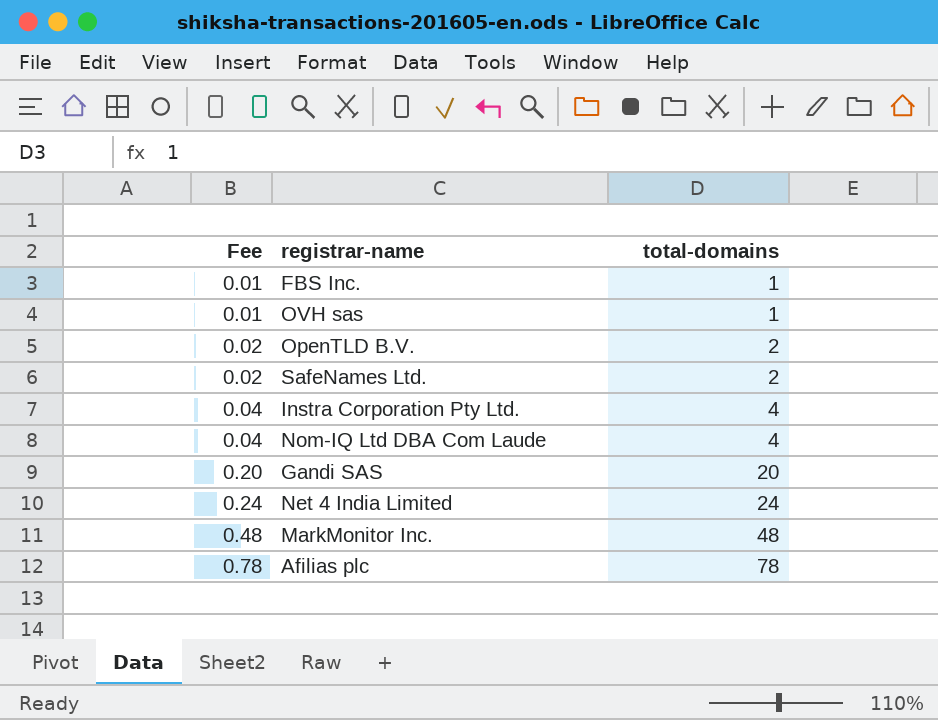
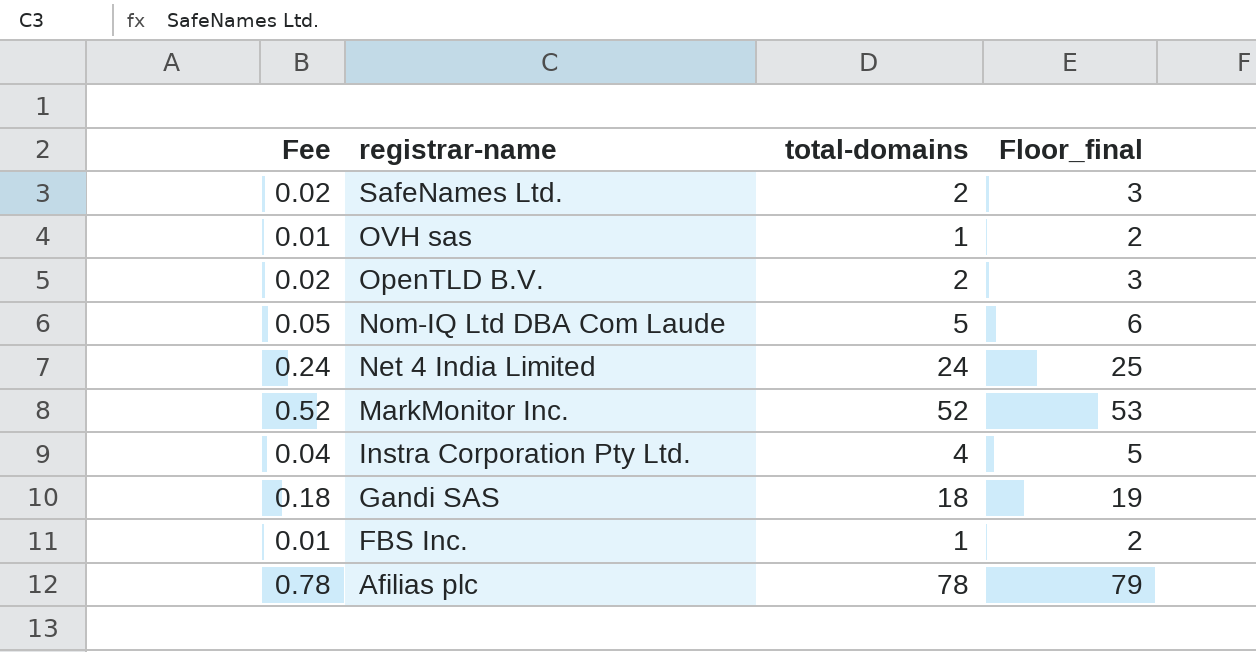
row order: Fee ascending -> registrar-name descending
column Floor_final | formula: none -> [total-domains] + 1
Nom-IQ Ltd DBA Com Laude | Fee: 0.04 -> 0.05
Nom-IQ Ltd DBA Com Laude | total-domains: 4 -> 5
MarkMonitor Inc. | Fee: 0.48 -> 0.52
MarkMonitor Inc. | total-domains: 48 -> 52
Gandi SAS | Fee: 0.20 -> 0.18
Gandi SAS | total-domains: 20 -> 18

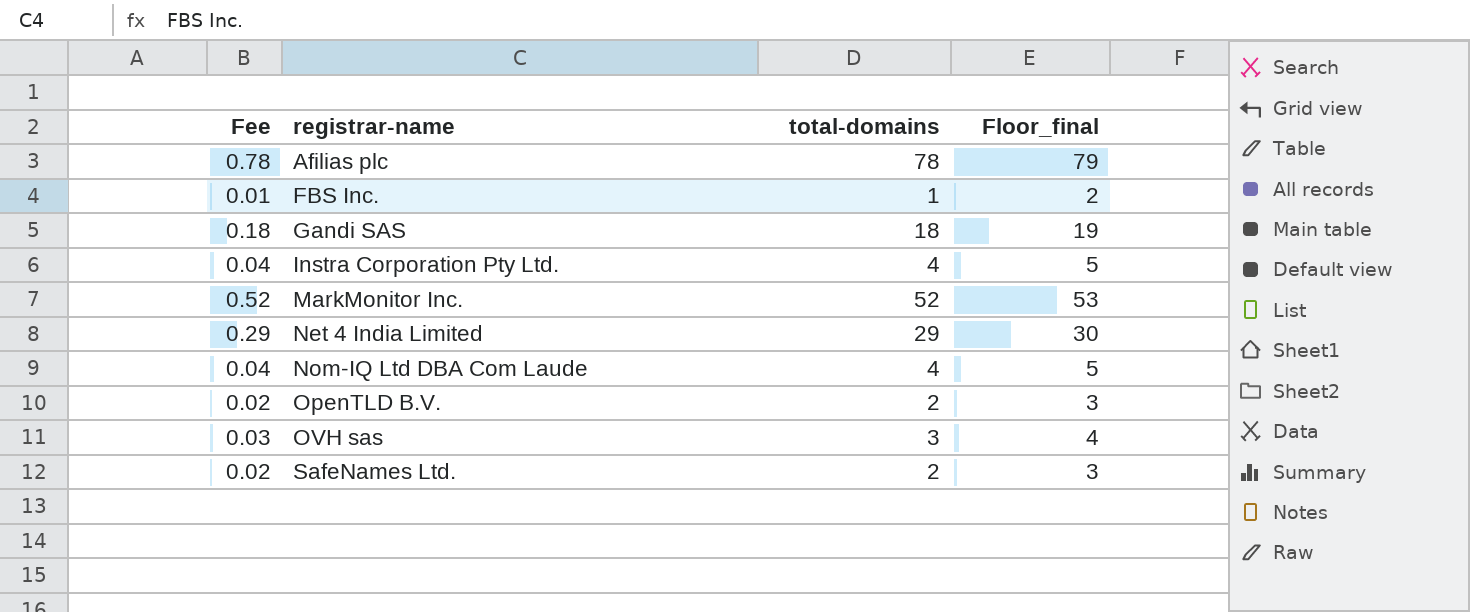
row order: registrar-name descending -> registrar-name ascending
Net 4 India Limited | Fee: 0.24 -> 0.29
Net 4 India Limited | total-domains: 24 -> 29
Net 4 India Limited | Floor_final: 25 -> 30
Nom-IQ Ltd DBA Com Laude | Fee: 0.05 -> 0.04
Nom-IQ Ltd DBA Com Laude | total-domains: 5 -> 4
Nom-IQ Ltd DBA Com Laude | Floor_final: 6 -> 5
OVH sas | Fee: 0.01 -> 0.03
OVH sas | total-domains: 1 -> 3
OVH sas | Floor_final: 2 -> 4

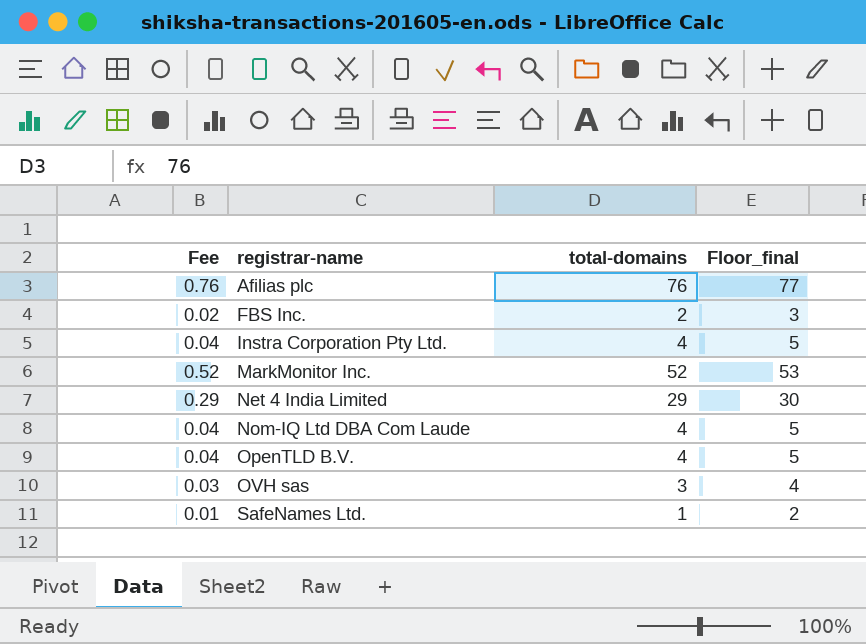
row Gandi SAS: 0.18 | 18 | 19 -> none
Afilias plc | Fee: 0.78 -> 0.76
Afilias plc | total-domains: 78 -> 76
Afilias plc | Floor_final: 79 -> 77
FBS Inc. | Fee: 0.01 -> 0.02
FBS Inc. | total-domains: 1 -> 2
FBS Inc. | Floor_final: 2 -> 3
OpenTLD B.V. | Fee: 0.02 -> 0.04
OpenTLD B.V. | total-domains: 2 -> 4
OpenTLD B.V. | Floor_final: 3 -> 5
SafeNames Ltd. | Fee: 0.02 -> 0.01
SafeNames Ltd. | total-domains: 2 -> 1
SafeNames Ltd. | Floor_final: 3 -> 2

